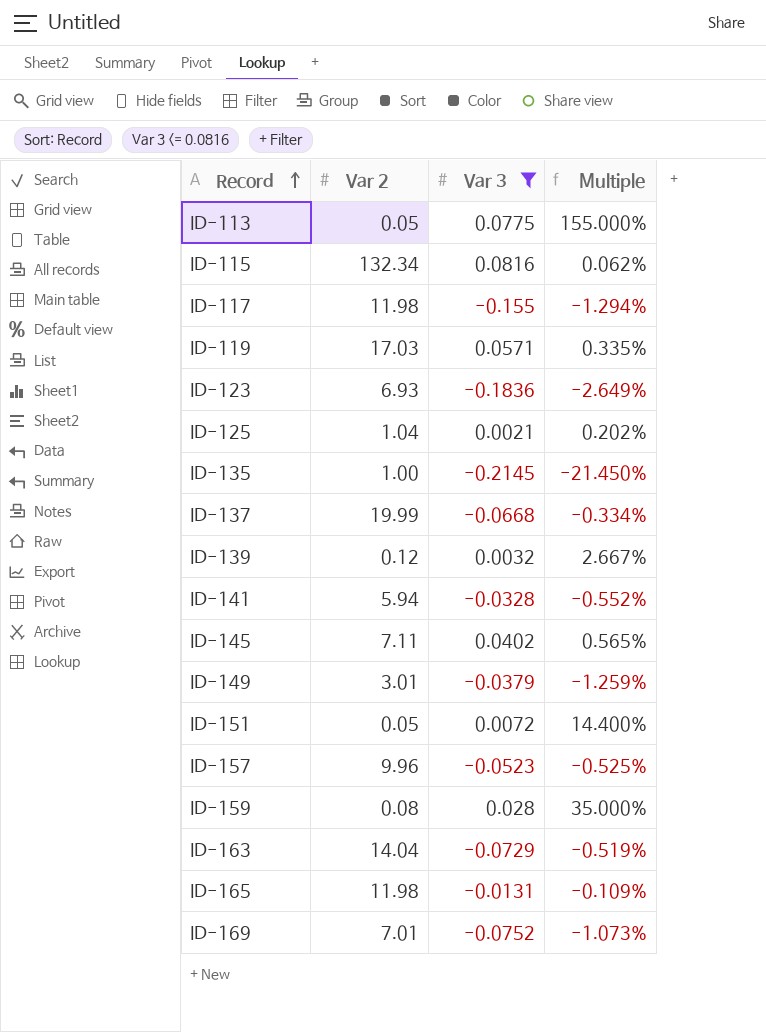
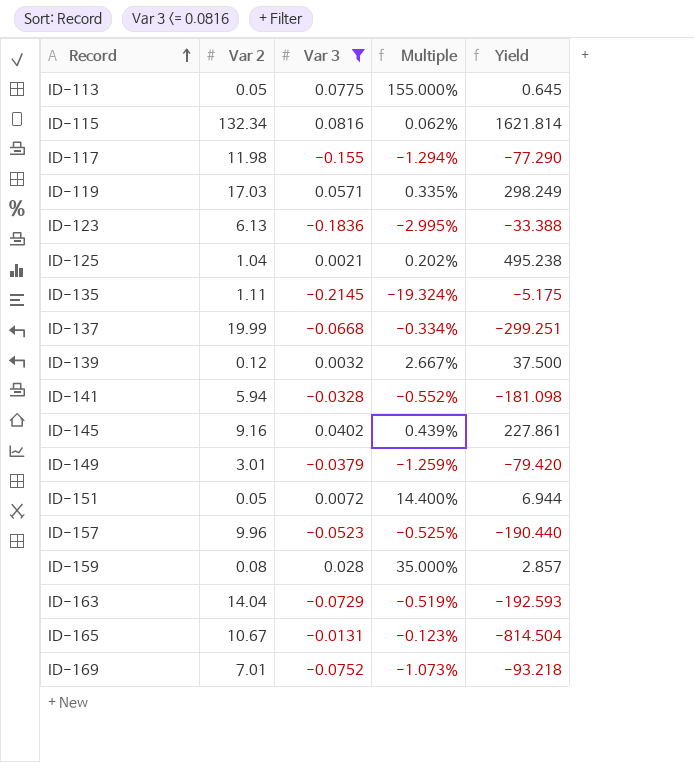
column Yield | formula: none -> [Var 2] / [Var 3]
ID-123 | Var 2: 6.93 -> 6.13
ID-123 | Multiple: -2.649% -> -2.995%
ID-135 | Var 2: 1.00 -> 1.11
ID-135 | Multiple: -21.450% -> -19.324%
ID-145 | Var 2: 7.11 -> 9.16
ID-145 | Multiple: 0.565% -> 0.439%
ID-165 | Var 2: 11.98 -> 10.67
ID-165 | Multiple: -0.109% -> -0.123%

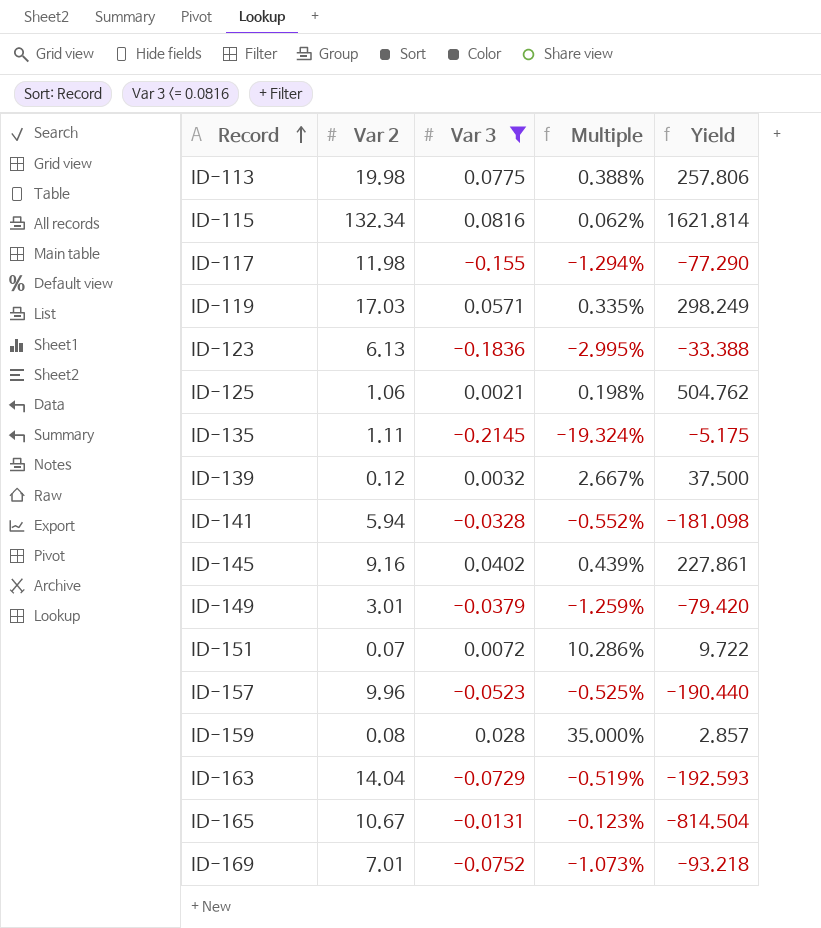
row ID-137: 19.99 | -0.0668 | -0.334% | -299.251 -> none
ID-113 | Var 2: 0.05 -> 19.98
ID-113 | Multiple: 155.000% -> 0.388%
ID-113 | Yield: 0.645 -> 257.806
ID-125 | Var 2: 1.04 -> 1.06
ID-125 | Multiple: 0.202% -> 0.198%
ID-125 | Yield: 495.238 -> 504.762
ID-151 | Var 2: 0.05 -> 0.07
ID-151 | Multiple: 14.400% -> 10.286%
ID-151 | Yield: 6.944 -> 9.722

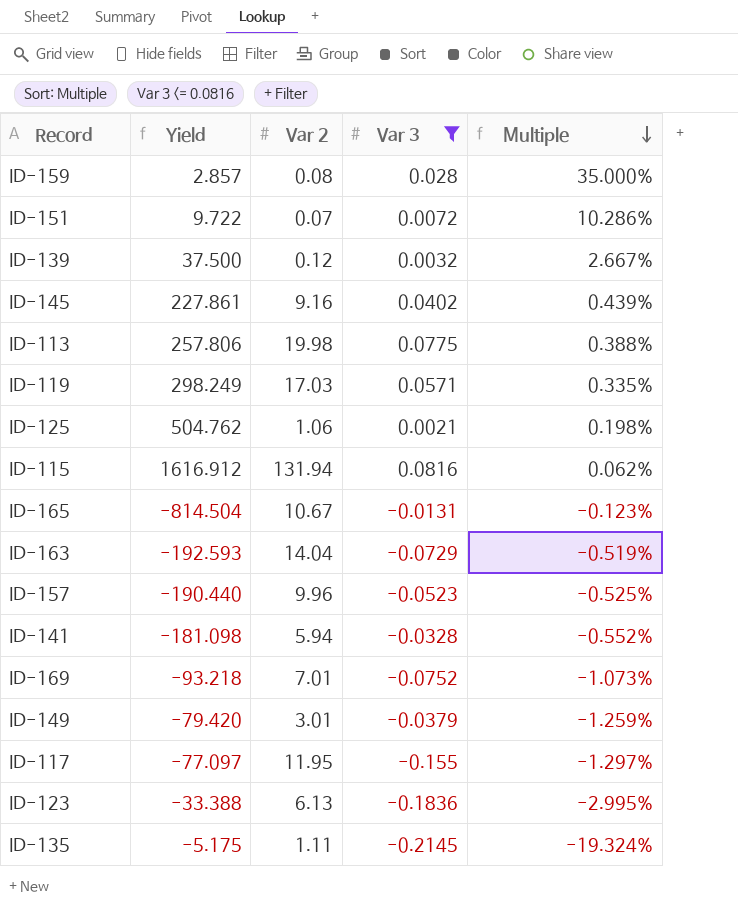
row order: Record ascending -> Multiple descending
column Yield | position: 5 -> 2
ID-115 | Yield: 1621.814 -> 1616.912
ID-115 | Var 2: 132.34 -> 131.94
ID-117 | Yield: -77.290 -> -77.097
ID-117 | Var 2: 11.98 -> 11.95
ID-117 | Multiple: -1.294% -> -1.297%

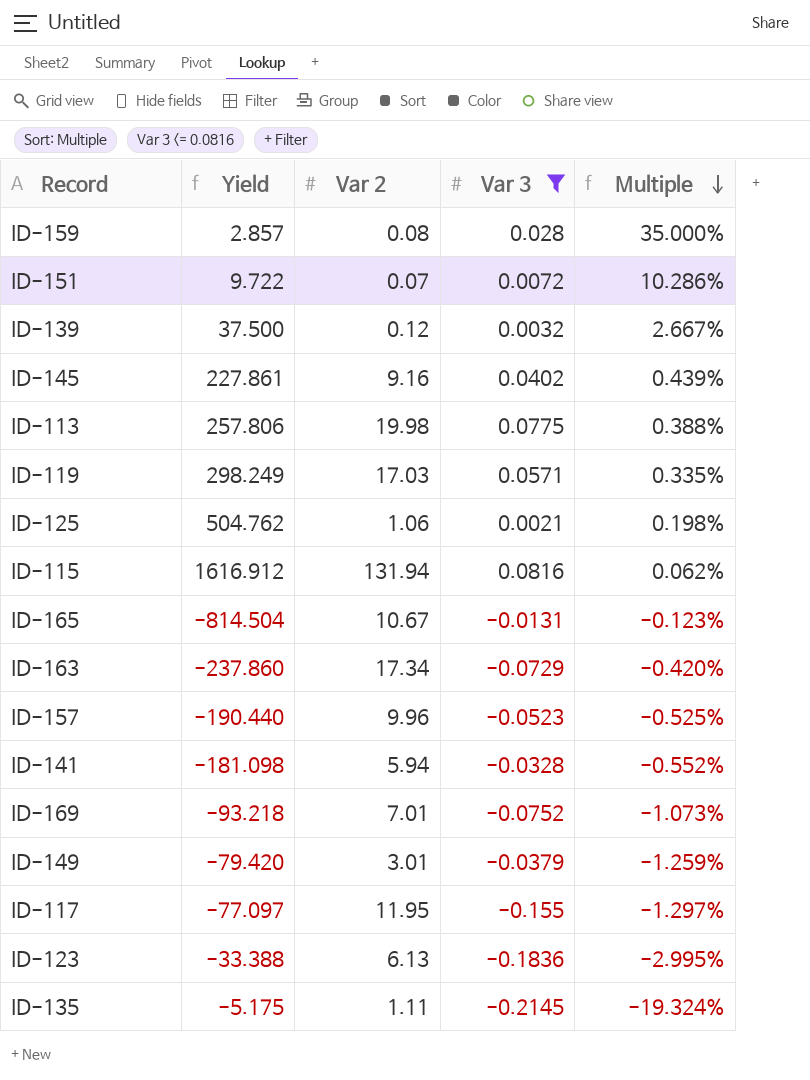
ID-163 | Yield: -192.593 -> -237.860
ID-163 | Var 2: 14.04 -> 17.34
ID-163 | Multiple: -0.519% -> -0.420%

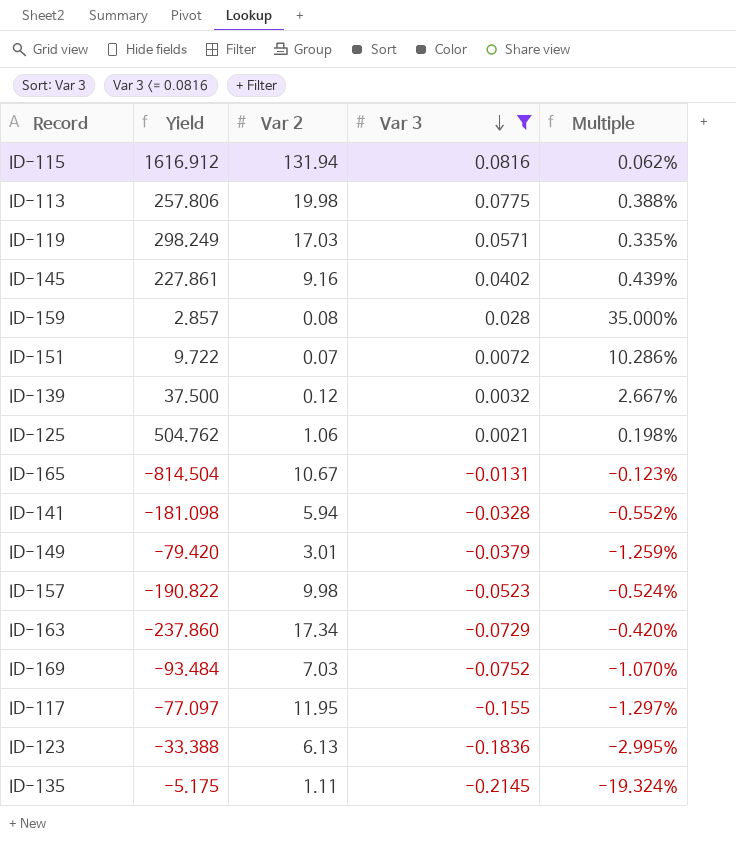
row order: Multiple descending -> Var 3 descending
ID-157 | Yield: -190.440 -> -190.822
ID-157 | Var 2: 9.96 -> 9.98
ID-157 | Multiple: -0.525% -> -0.524%
ID-169 | Yield: -93.218 -> -93.484
ID-169 | Var 2: 7.01 -> 7.03
ID-169 | Multiple: -1.073% -> -1.070%

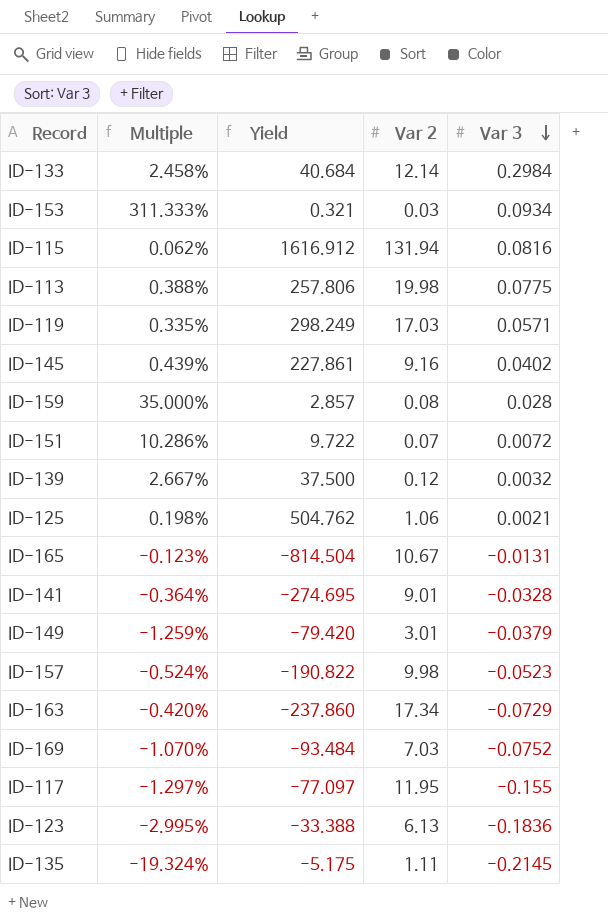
filter: Var 3 <= 0.0816 -> none
column Multiple | position: 5 -> 2
ID-141 | Multiple: -0.552% -> -0.364%
ID-141 | Yield: -181.098 -> -274.695
ID-141 | Var 2: 5.94 -> 9.01

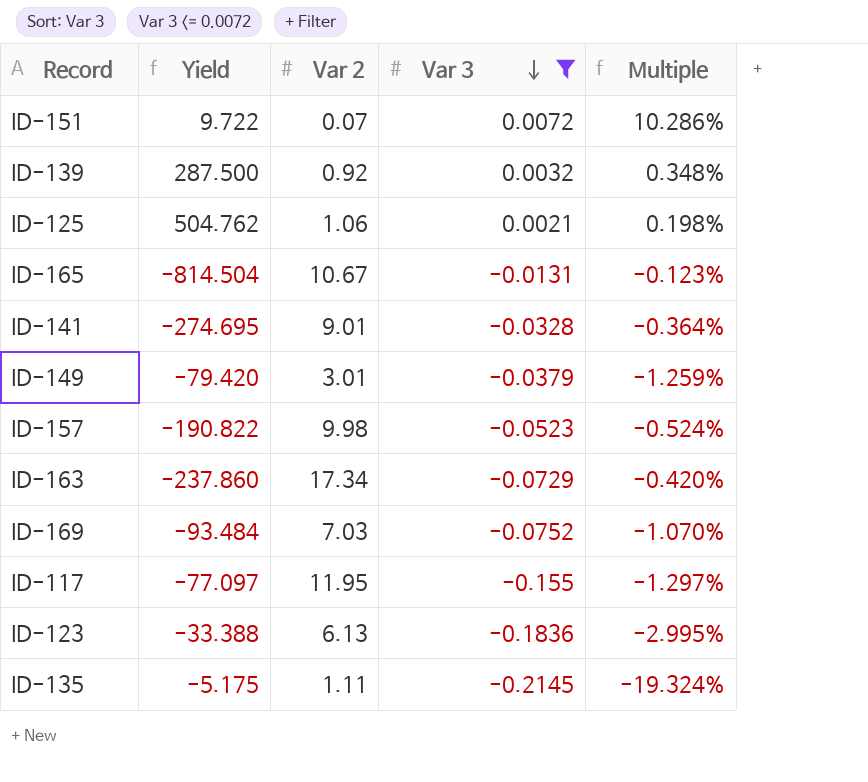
filter: none -> Var 3 <= 0.0072
column Multiple | position: 2 -> 5
ID-139 | Yield: 37.500 -> 287.500
ID-139 | Var 2: 0.12 -> 0.92
ID-139 | Multiple: 2.667% -> 0.348%

